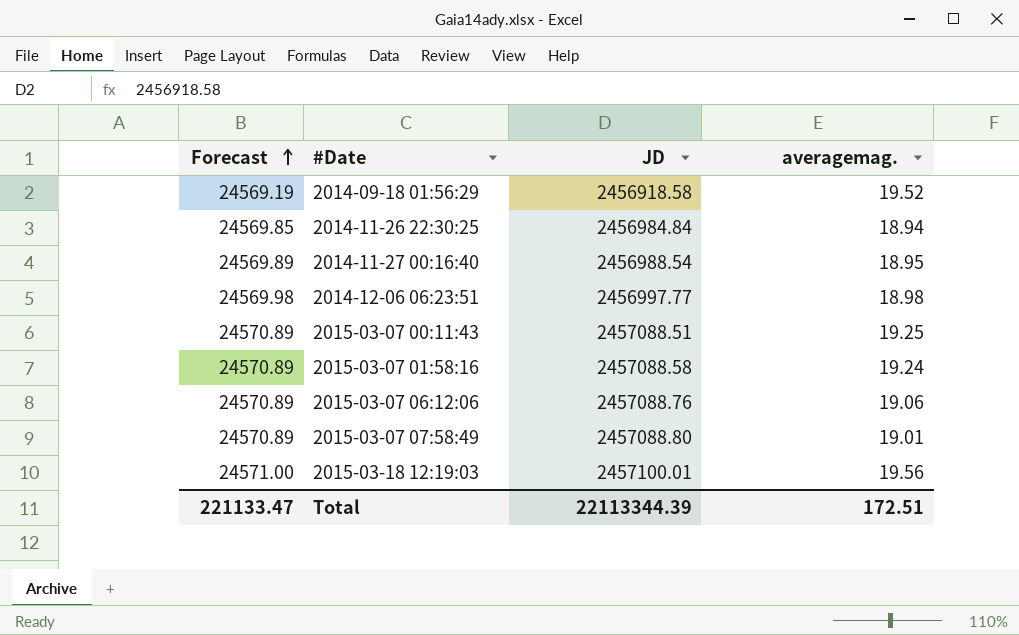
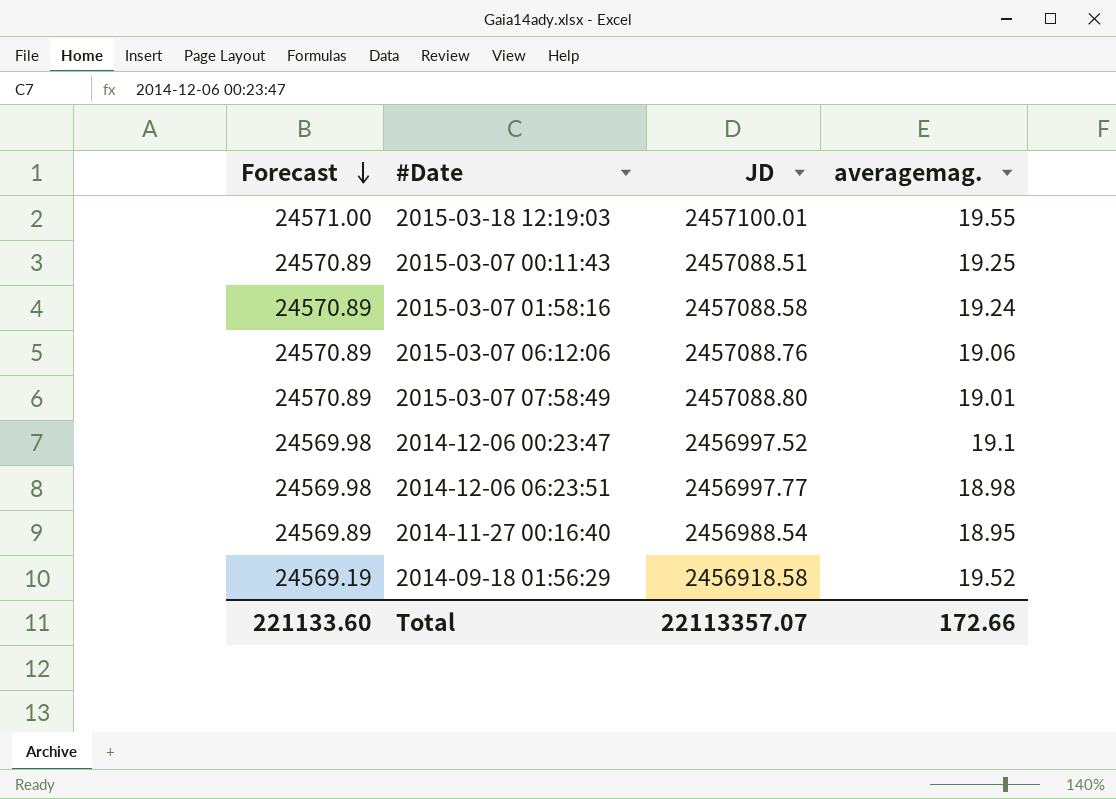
row order: Forecast ascending -> Forecast descending
row 2014-11-26 22:30:25: 24569.85 | 2456984.84 | 18.94 -> none
2015-03-18 12:19:03 | averagemag.: 19.56 -> 19.55
row 2014-12-06 00:23:47: none -> 24569.98 | 2456997.52 | 19.1
Total | Forecast: 221133.47 -> 221133.60
Total | JD: 22113344.39 -> 22113357.07
Total | averagemag.: 172.51 -> 172.66

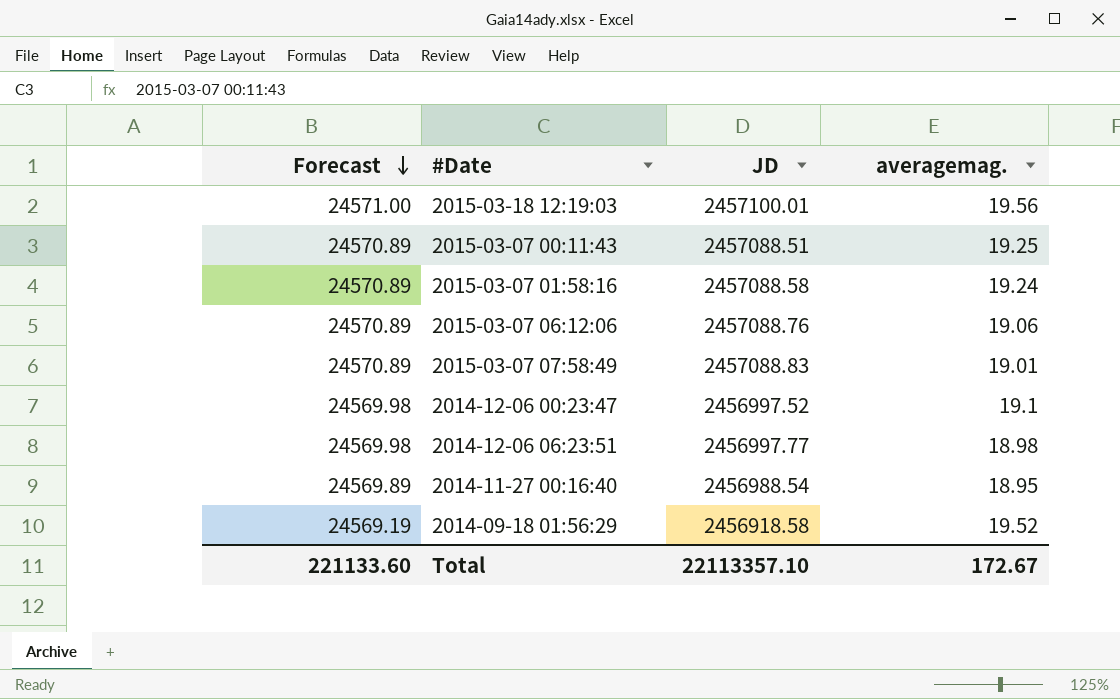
2015-03-18 12:19:03 | averagemag.: 19.55 -> 19.56
2015-03-07 07:58:49 | JD: 2457088.80 -> 2457088.83
Total | JD: 22113357.07 -> 22113357.10
Total | averagemag.: 172.66 -> 172.67

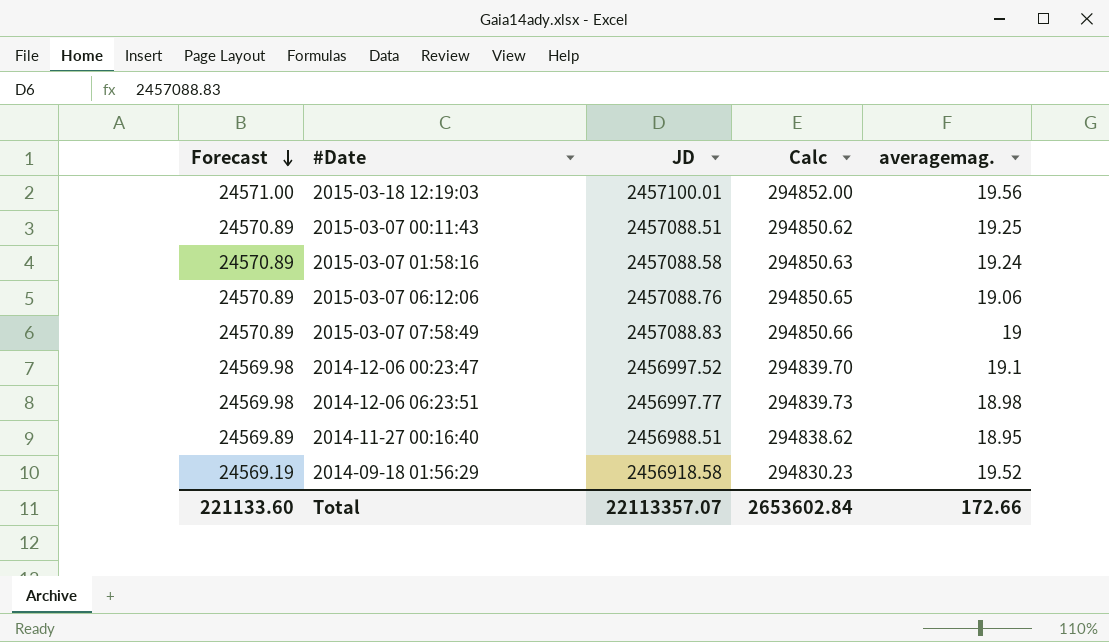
column Calc | formula: none -> [JD] * 0.12
2015-03-07 07:58:49 | averagemag.: 19.01 -> 19
2014-11-27 00:16:40 | JD: 2456988.54 -> 2456988.51
Total | JD: 22113357.10 -> 22113357.07
Total | averagemag.: 172.67 -> 172.66

